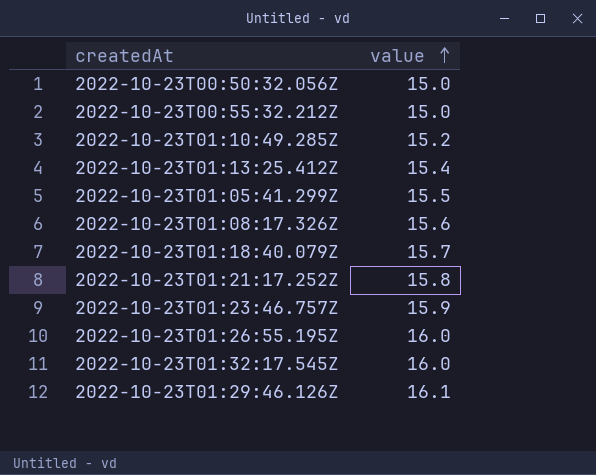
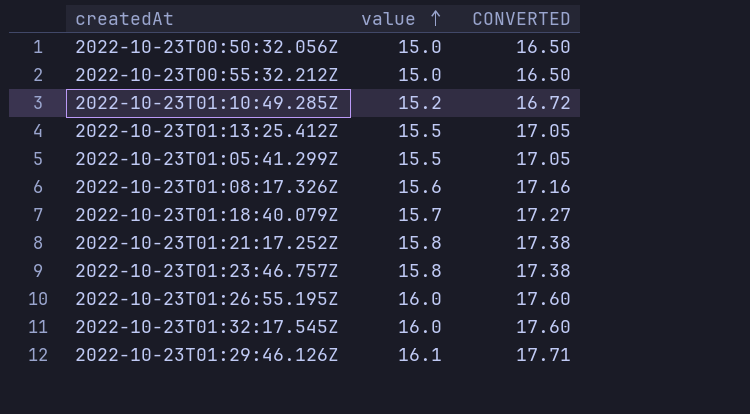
column CONVERTED | formula: none -> [value] * 1.1
2022-10-23T01:13:25.412Z | value: 15.4 -> 15.5
2022-10-23T01:23:46.757Z | value: 15.9 -> 15.8

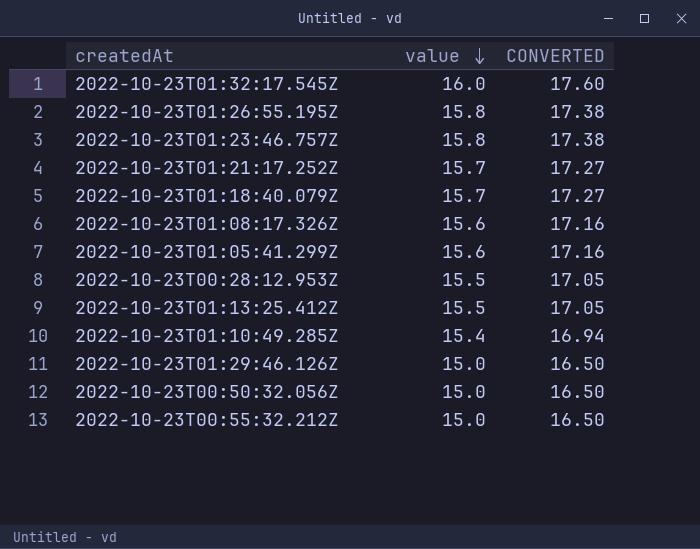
row order: value ascending -> value descending
2022-10-23T01:26:55.195Z | value: 16.0 -> 15.8
2022-10-23T01:26:55.195Z | CONVERTED: 17.60 -> 17.38
2022-10-23T01:21:17.252Z | value: 15.8 -> 15.7
2022-10-23T01:21:17.252Z | CONVERTED: 17.38 -> 17.27
2022-10-23T01:05:41.299Z | value: 15.5 -> 15.6
2022-10-23T01:05:41.299Z | CONVERTED: 17.05 -> 17.16
row 2022-10-23T00:28:12.953Z: none -> 15.5 | 17.05
2022-10-23T01:10:49.285Z | value: 15.2 -> 15.4
2022-10-23T01:10:49.285Z | CONVERTED: 16.72 -> 16.94
2022-10-23T01:29:46.126Z | value: 16.1 -> 15.0
2022-10-23T01:29:46.126Z | CONVERTED: 17.71 -> 16.50

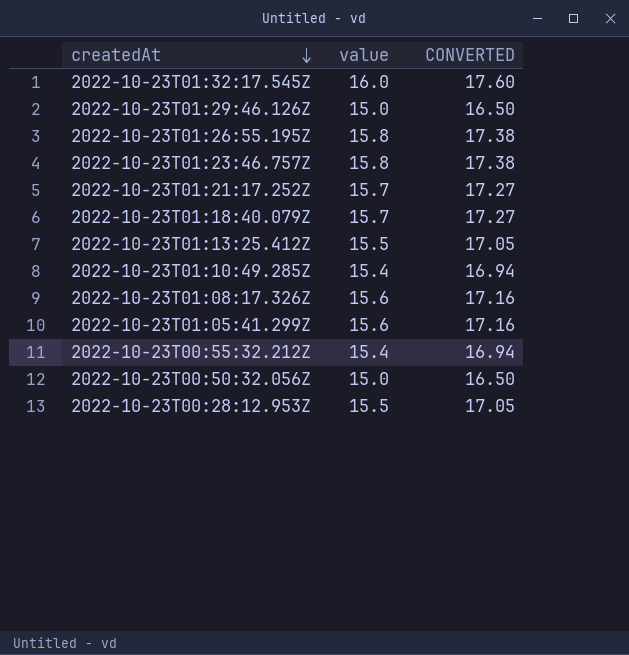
row order: value descending -> createdAt descending
2022-10-23T00:55:32.212Z | value: 15.0 -> 15.4
2022-10-23T00:55:32.212Z | CONVERTED: 16.50 -> 16.94

